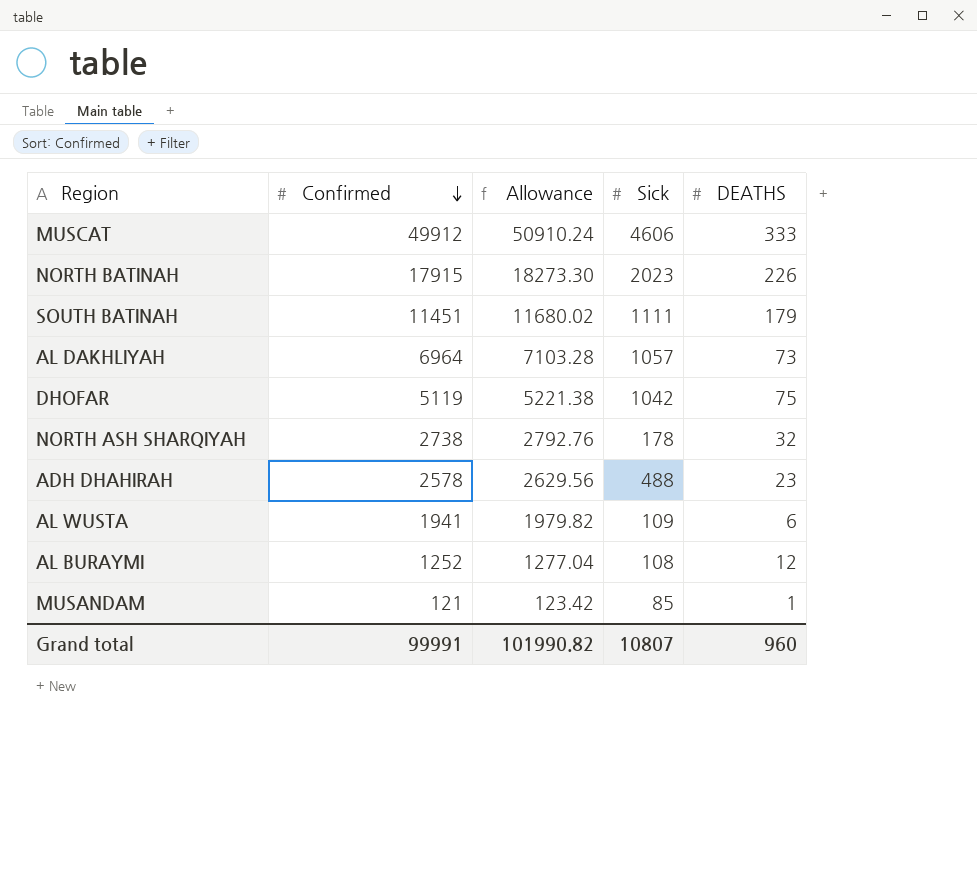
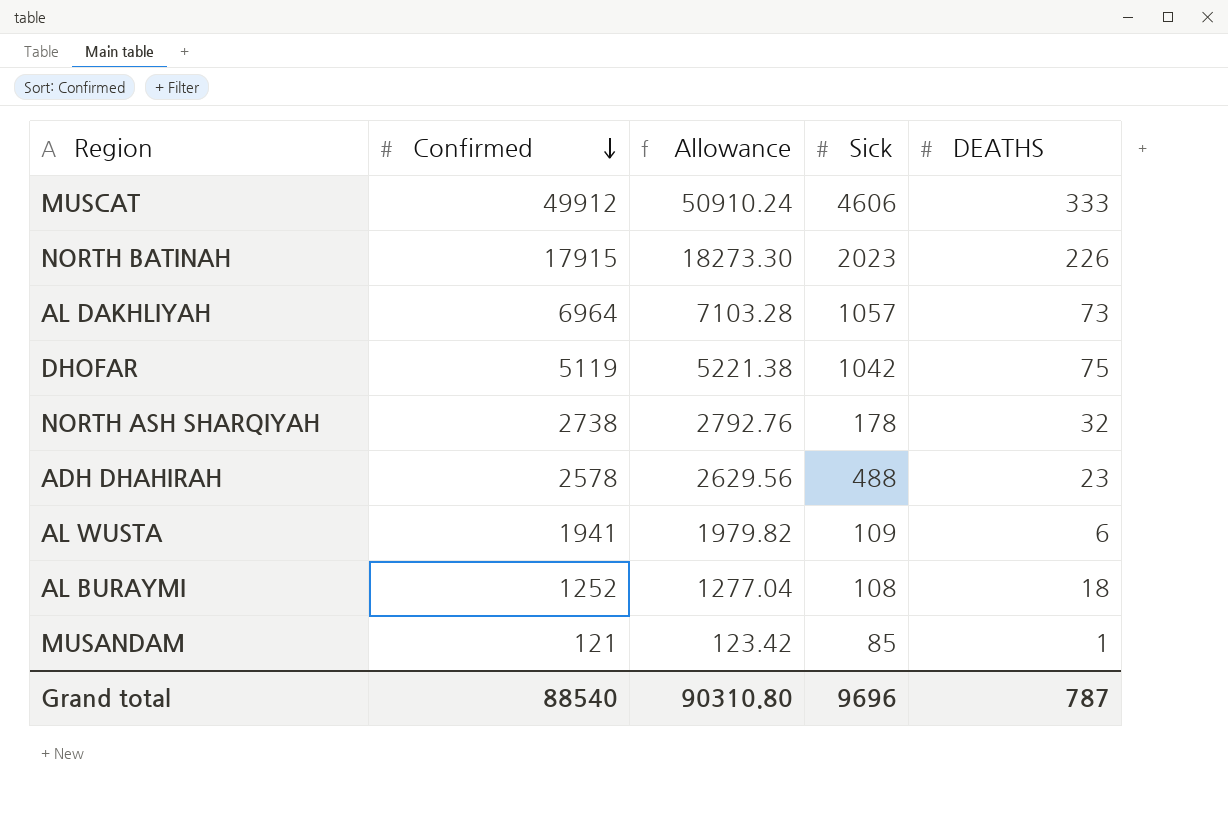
row SOUTH BATINAH: 11451 | 11680.02 | 1111 | 179 -> none
AL BURAYMI | DEATHS: 12 -> 18
Grand total | Confirmed: 99991 -> 88540
Grand total | Allowance: 101990.82 -> 90310.80
Grand total | Sick: 10807 -> 9696
Grand total | DEATHS: 960 -> 787

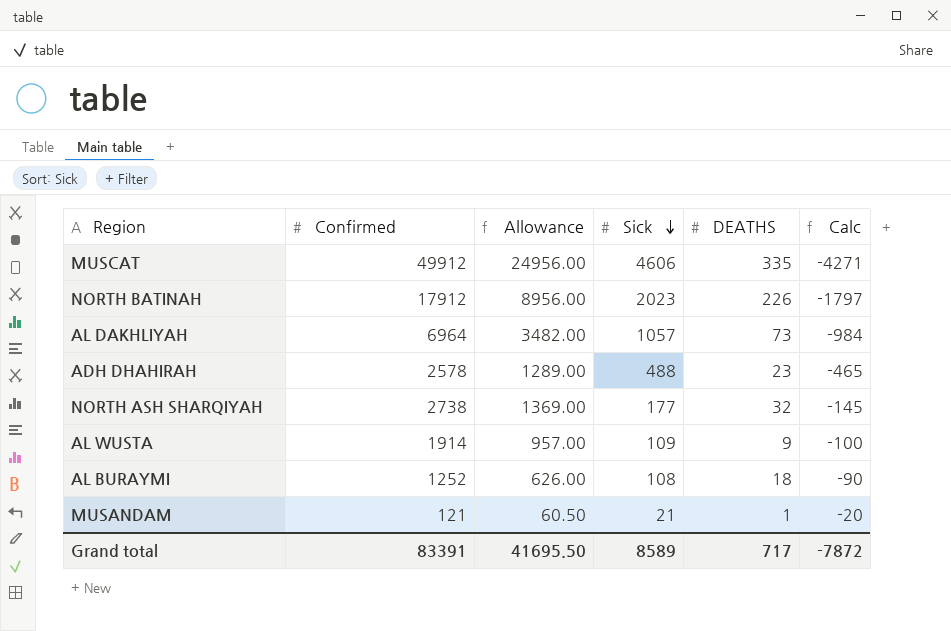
row order: Confirmed descending -> Sick descending
column Allowance | formula: [Confirmed] * 1.02 -> [Confirmed] * 0.5
column Calc | formula: none -> [DEATHS] - [Sick]
row DHOFAR: 5119 | 5221.38 | 1042 | 75 -> none
MUSCAT | DEATHS: 333 -> 335
NORTH BATINAH | Confirmed: 17915 -> 17912
NORTH ASH SHARQIYAH | Sick: 178 -> 177
AL WUSTA | Confirmed: 1941 -> 1914
AL WUSTA | DEATHS: 6 -> 9
MUSANDAM | Sick: 85 -> 21
Grand total | Confirmed: 88540 -> 83391
Grand total | Allowance: 90310.80 -> 41695.50
Grand total | Sick: 9696 -> 8589
Grand total | DEATHS: 787 -> 717

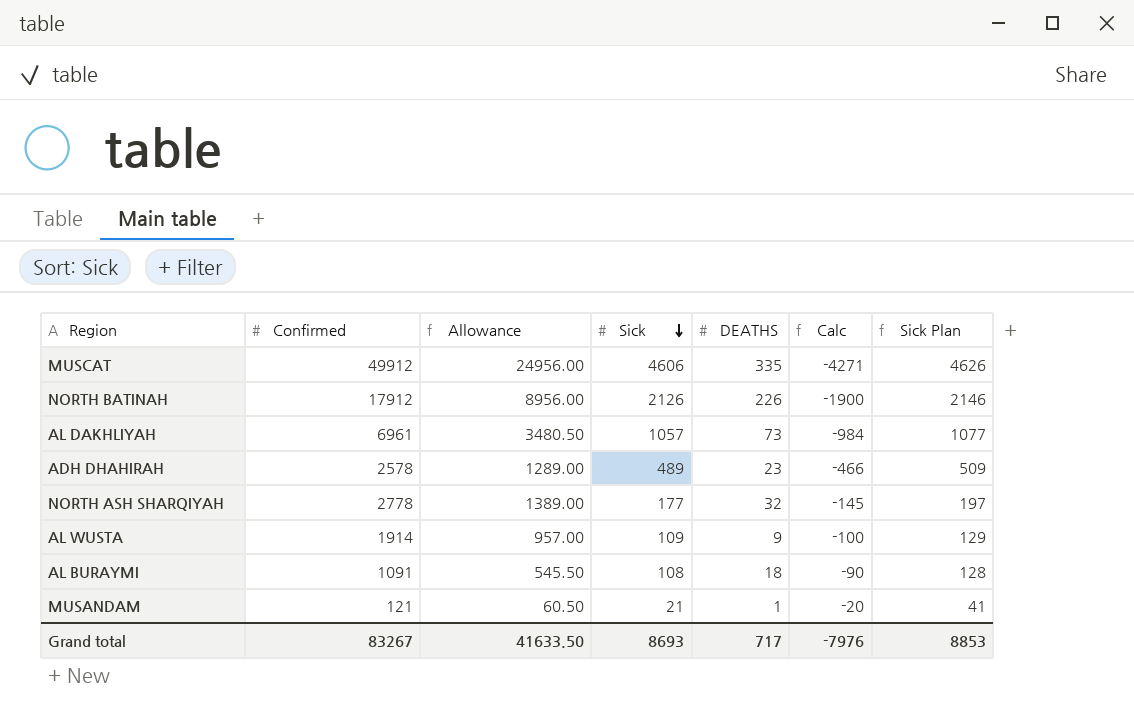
column Sick Plan | formula: none -> [Sick] + 20
NORTH BATINAH | Sick: 2023 -> 2126
NORTH BATINAH | Calc: -1797 -> -1900
AL DAKHLIYAH | Confirmed: 6964 -> 6961
AL DAKHLIYAH | Allowance: 3482.00 -> 3480.50
ADH DHAHIRAH | Sick: 488 -> 489
ADH DHAHIRAH | Calc: -465 -> -466
NORTH ASH SHARQIYAH | Confirmed: 2738 -> 2778
NORTH ASH SHARQIYAH | Allowance: 1369.00 -> 1389.00
AL BURAYMI | Confirmed: 1252 -> 1091
AL BURAYMI | Allowance: 626.00 -> 545.50
Grand total | Confirmed: 83391 -> 83267
Grand total | Allowance: 41695.50 -> 41633.50
Grand total | Sick: 8589 -> 8693
Grand total | Calc: -7872 -> -7976

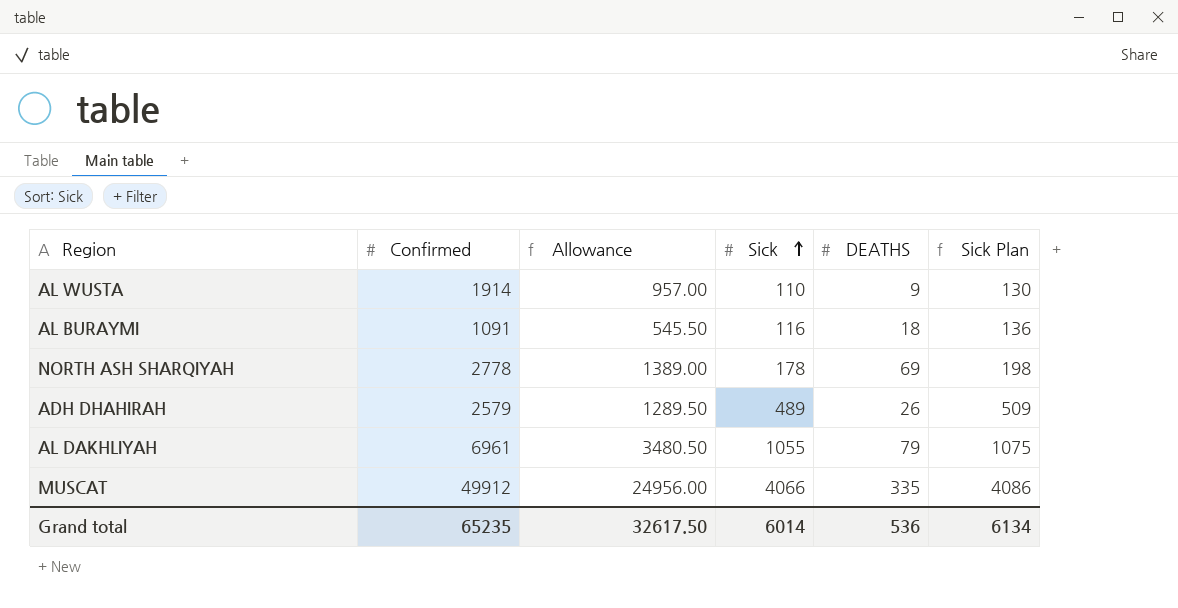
row order: Sick descending -> Sick ascending
column Calc | formula: [DEATHS] - [Sick] -> none
row NORTH BATINAH: 17912 | 8956.00 | 2126 | 226 | -1900 | 2146 -> none
row MUSANDAM: 121 | 60.50 | 21 | 1 | -20 | 41 -> none
AL WUSTA | Sick: 109 -> 110
AL WUSTA | Sick Plan: 129 -> 130
AL BURAYMI | Sick: 108 -> 116
AL BURAYMI | Sick Plan: 128 -> 136
NORTH ASH SHARQIYAH | Sick: 177 -> 178
NORTH ASH SHARQIYAH | DEATHS: 32 -> 69
NORTH ASH SHARQIYAH | Sick Plan: 197 -> 198
ADH DHAHIRAH | Confirmed: 2578 -> 2579
ADH DHAHIRAH | Allowance: 1289.00 -> 1289.50
ADH DHAHIRAH | DEATHS: 23 -> 26
AL DAKHLIYAH | Sick: 1057 -> 1055
AL DAKHLIYAH | DEATHS: 73 -> 79
AL DAKHLIYAH | Sick Plan: 1077 -> 1075
MUSCAT | Sick: 4606 -> 4066
MUSCAT | Sick Plan: 4626 -> 4086
Grand total | Confirmed: 83267 -> 65235
Grand total | Allowance: 41633.50 -> 32617.50
Grand total | Sick: 8693 -> 6014
Grand total | DEATHS: 717 -> 536
Grand total | Sick Plan: 8853 -> 6134

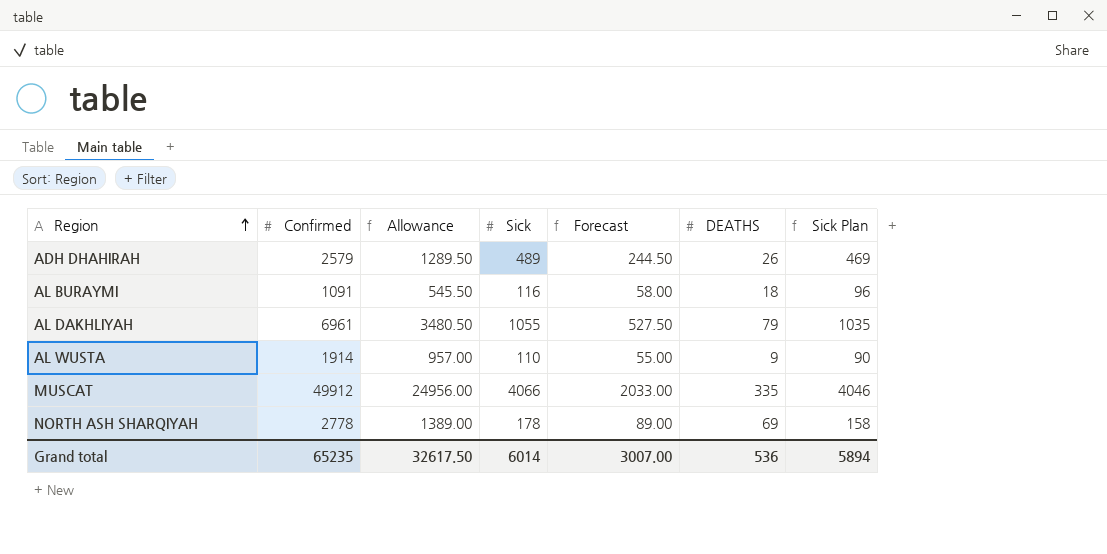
row order: Sick ascending -> Region ascending
column Forecast | formula: none -> [Sick] * 0.5
column Sick Plan | formula: [Sick] + 20 -> [Sick] - 20
Grand total | Sick Plan: 6134 -> 5894

